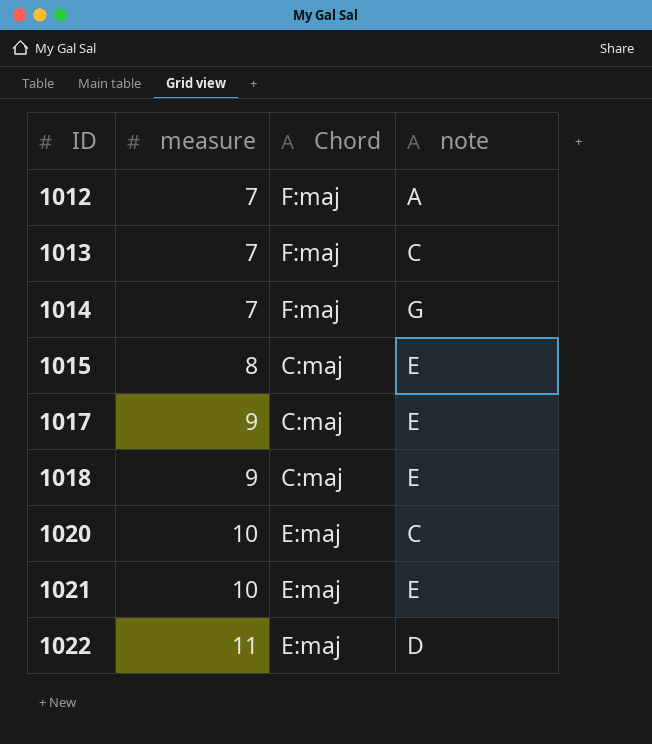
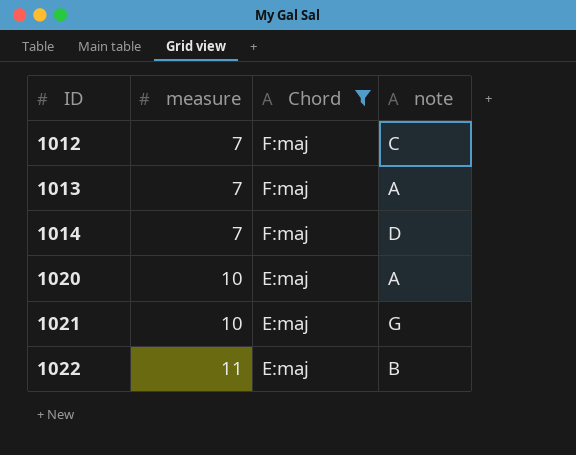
filter: none -> Chord != C:maj
1012 | note: A -> C
1013 | note: C -> A
1014 | note: G -> D
1020 | note: C -> A
1021 | note: E -> G
1022 | note: D -> B

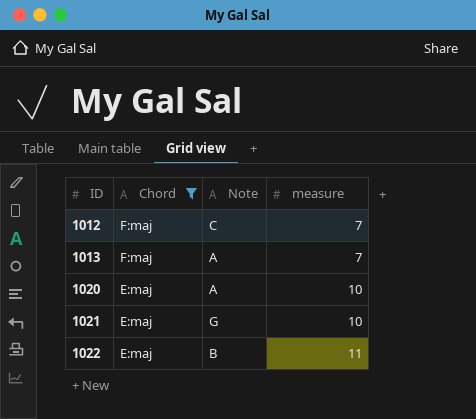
column name: note -> Note
column measure | position: 2 -> 4
row 1014: 7 | F:maj | D -> none

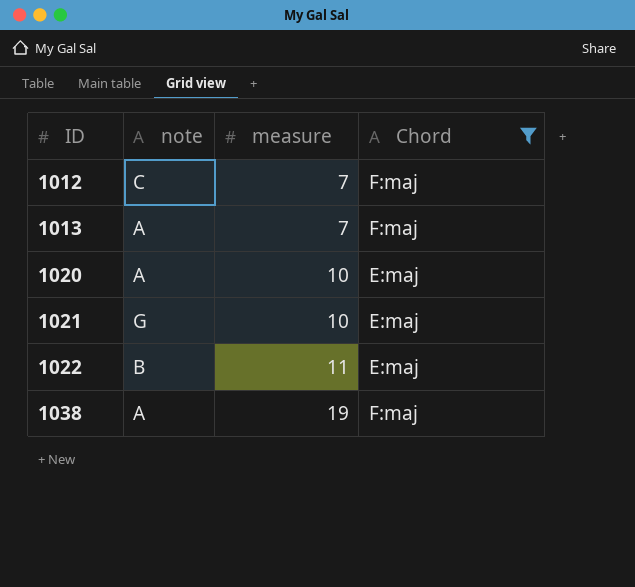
column name: Note -> note
column Chord | position: 2 -> 4
row 1038: none -> A | 19 | F:maj

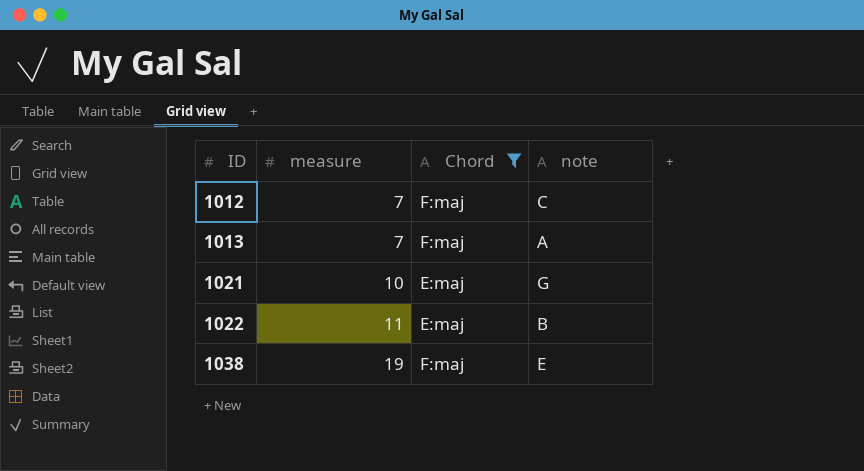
column note | position: 2 -> 4
row 1020: A | 10 | E:maj -> none
1038 | note: A -> E

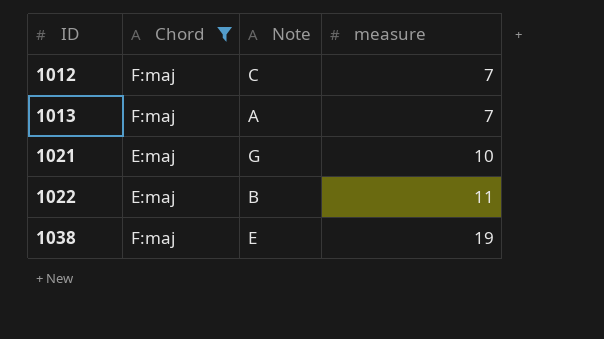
column name: note -> Note
column measure | position: 2 -> 4

